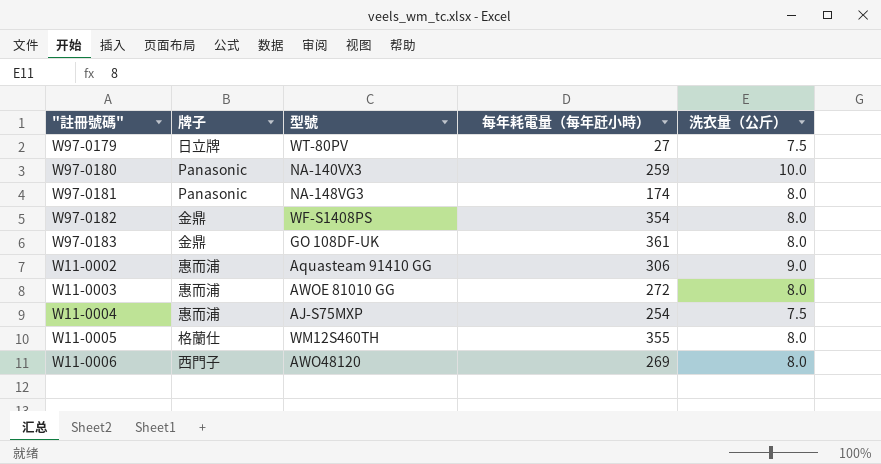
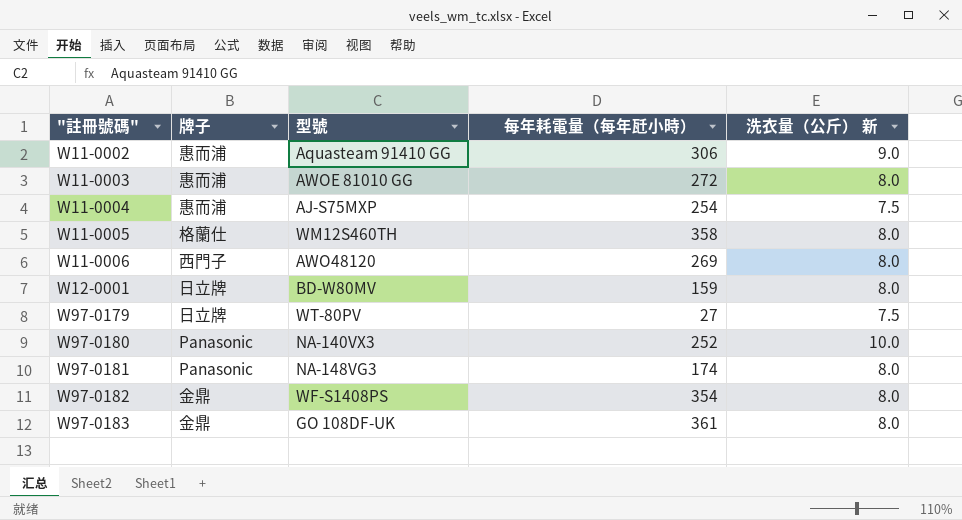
row order: none -> "註冊號碼" ascending
column name: 洗衣量（公斤） -> 洗衣量（公斤） 新
W11-0005 | 每年耗電量（每年瓩小時）: 355 -> 358
row W12-0001: none -> 日立牌 | BD-W80MV | 159 | 8.0
W97-0180 | 每年耗電量（每年瓩小時）: 259 -> 252

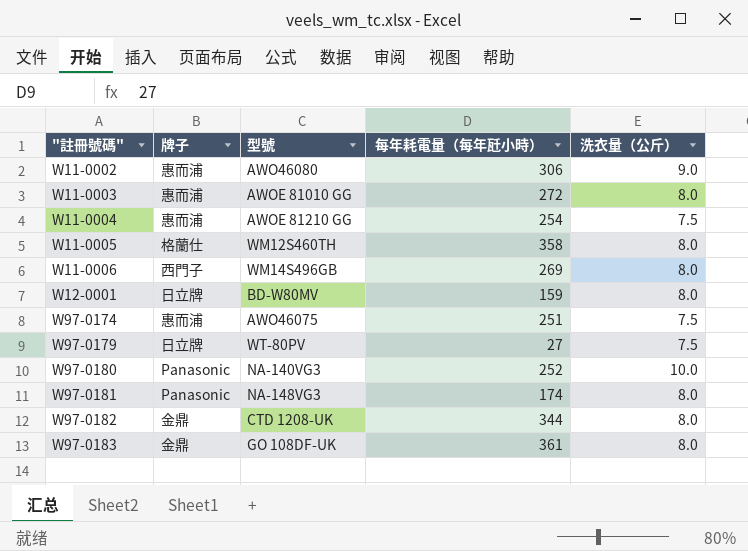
column name: 洗衣量（公斤） 新 -> 洗衣量（公斤）
W11-0002 | 型號: Aquasteam 91410 GG -> AWO46080
W11-0004 | 型號: AJ-S75MXP -> AWOE 81210 GG
W11-0006 | 型號: AWO48120 -> WM14S496GB
row W97-0174: none -> 惠而浦 | AWO46075 | 251 | 7.5
W97-0180 | 型號: NA-140VX3 -> NA-140VG3
W97-0182 | 型號: WF-S1408PS -> CTD 1208-UK
W97-0182 | 每年耗電量（每年瓩小時）: 354 -> 344

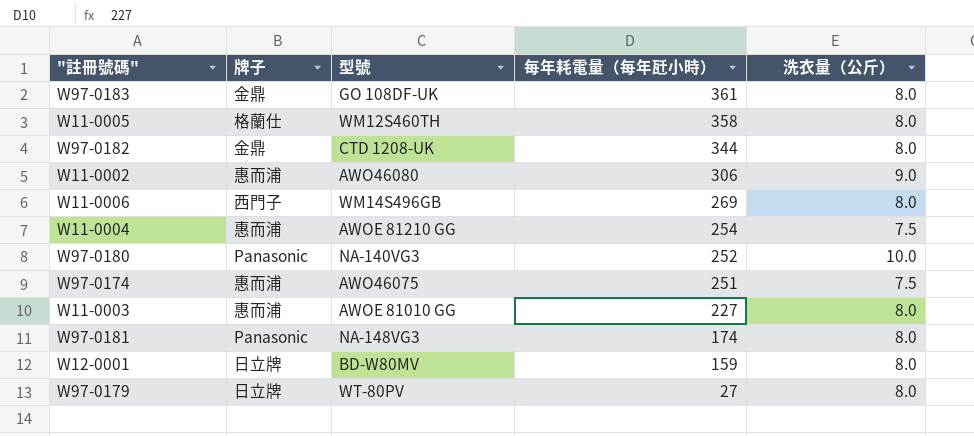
row order: "註冊號碼" ascending -> 每年耗電量（每年瓩小時） descending
W11-0003 | 每年耗電量（每年瓩小時）: 272 -> 227
W97-0179 | 洗衣量（公斤）: 7.5 -> 8.0

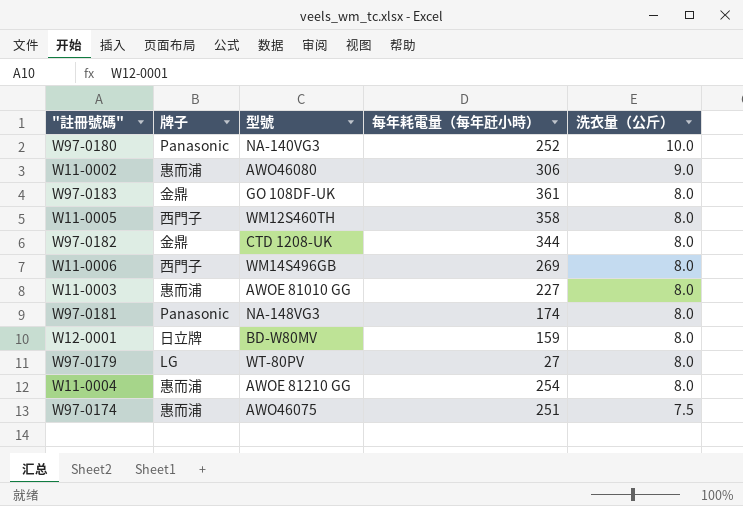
row order: 每年耗電量（每年瓩小時） descending -> 洗衣量（公斤） descending
W11-0005 | 牌子: 格蘭仕 -> 西門子
W97-0179 | 牌子: 日立牌 -> LG
W11-0004 | 洗衣量（公斤）: 7.5 -> 8.0

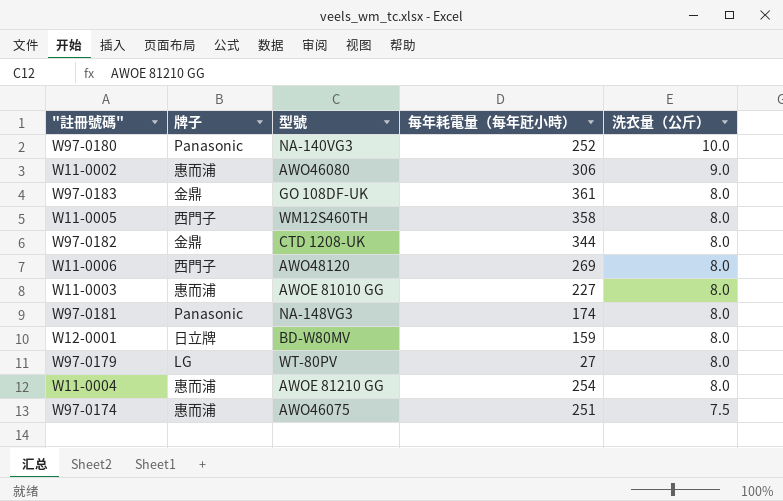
W11-0006 | 型號: WM14S496GB -> AWO48120

